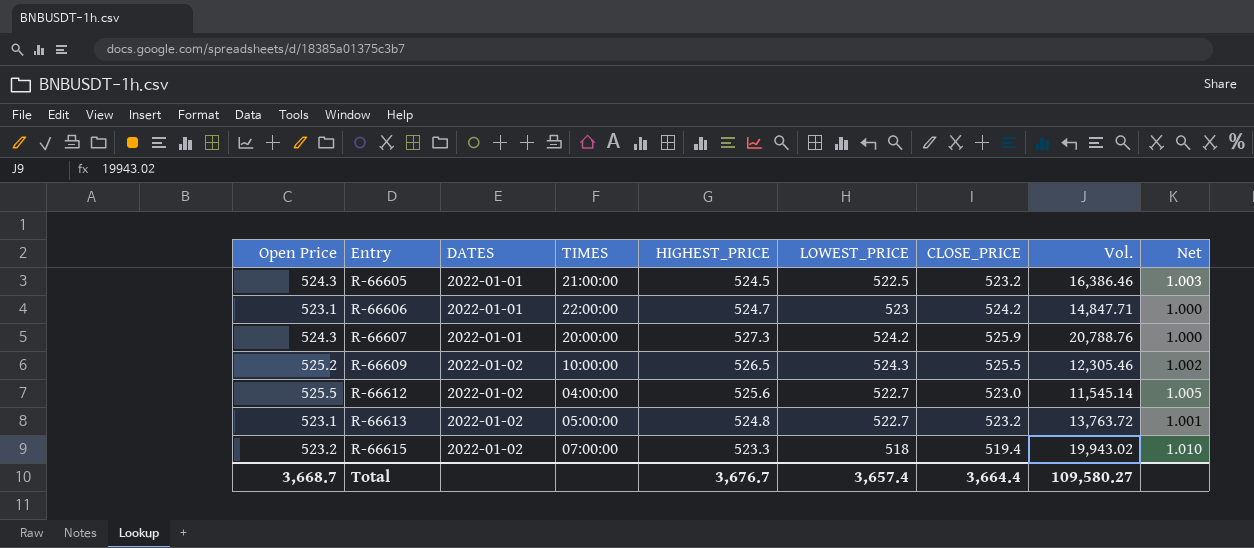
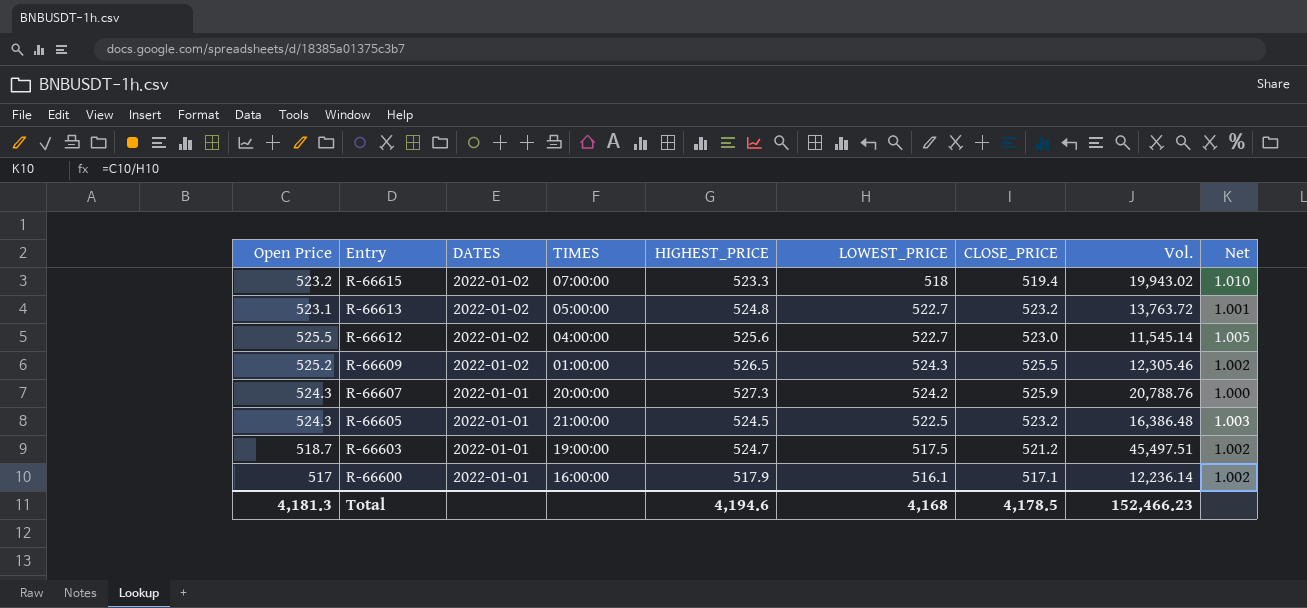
row order: Entry ascending -> Entry descending
row R-66606: 523.1 | 2022-01-01 | 22:00:00 | 524.7 | 523 | 524.2 | 14,847.71 | 1.000 -> none
R-66609 | TIMES: 10:00:00 -> 01:00:00
R-66605 | Vol.: 16,386.46 -> 16,386.48
row R-66603: none -> 518.7 | 2022-01-01 | 19:00:00 | 524.7 | 517.5 | 521.2 | 45,497.51 | 1.002
row R-66600: none -> 517 | 2022-01-01 | 16:00:00 | 517.9 | 516.1 | 517.1 | 12,236.14 | 1.002
Total | Open Price: 3,668.7 -> 4,181.3
Total | HIGHEST_PRICE: 3,676.7 -> 4,194.6
Total | LOWEST_PRICE: 3,657.4 -> 4,168
Total | CLOSE_PRICE: 3,664.4 -> 4,178.5
Total | Vol.: 109,580.27 -> 152,466.23

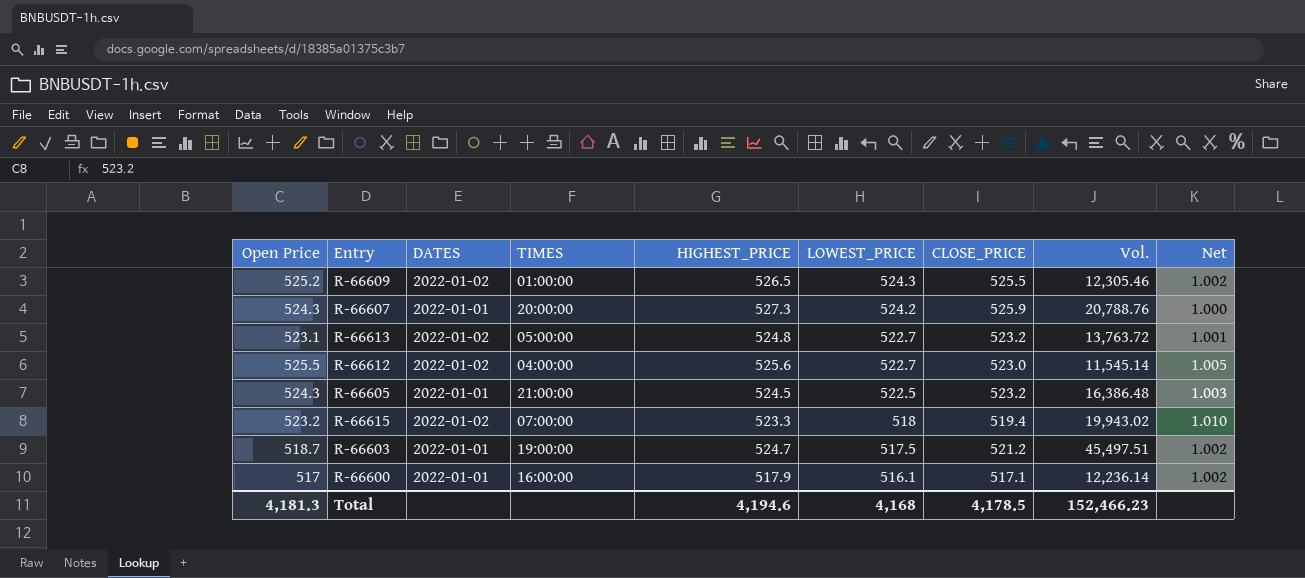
row order: Entry descending -> LOWEST_PRICE descending

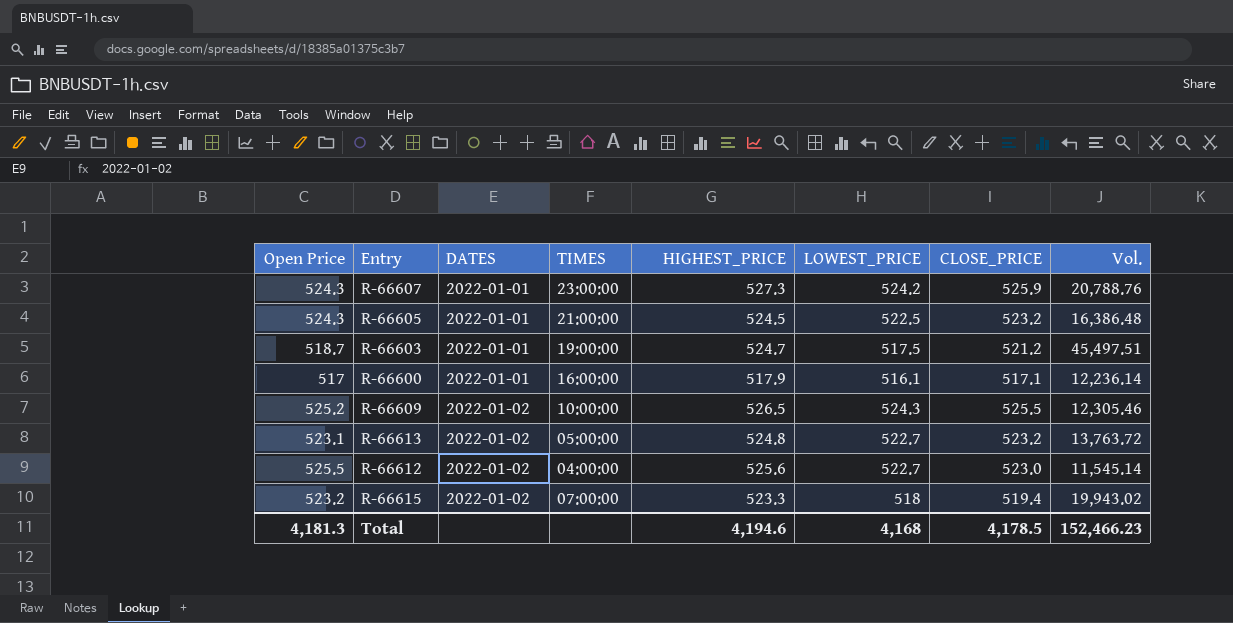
row order: LOWEST_PRICE descending -> DATES ascending
column Net | formula: [Open Price] / [LOWEST_PRICE] -> none
R-66607 | TIMES: 20:00:00 -> 23:00:00
R-66609 | TIMES: 01:00:00 -> 10:00:00

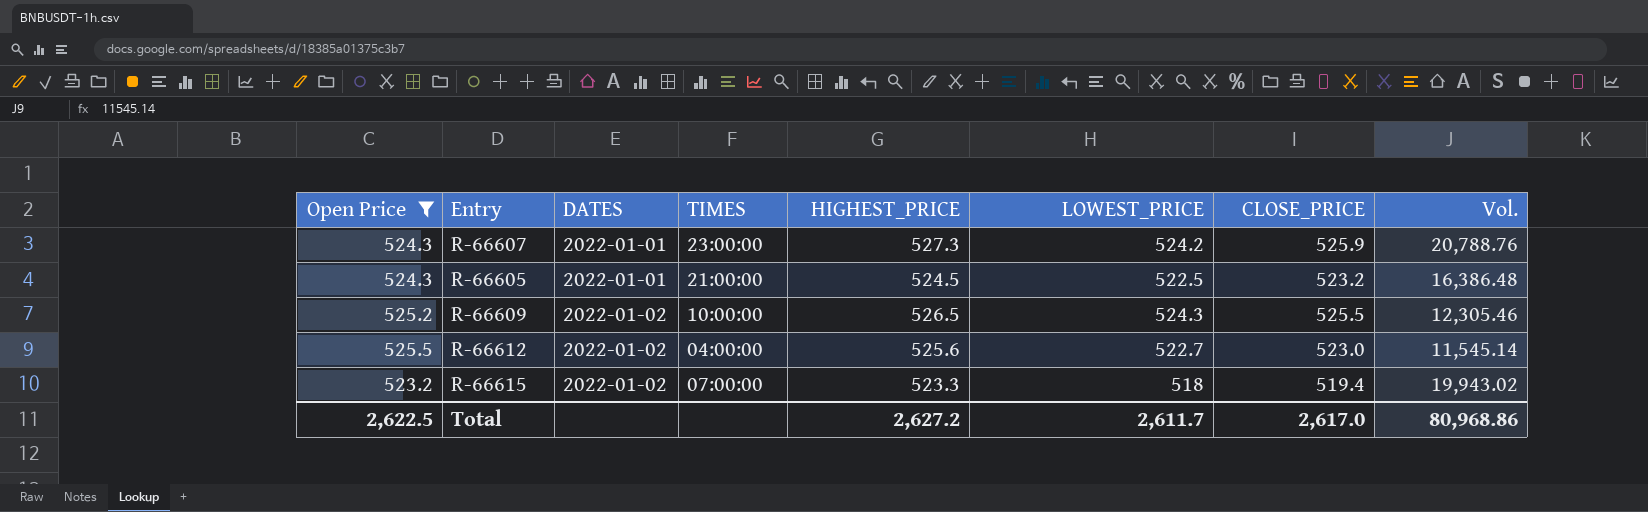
filter: none -> Open Price >= 523.2
Total | Open Price: 4,181.3 -> 2,622.5
Total | HIGHEST_PRICE: 4,194.6 -> 2,627.2
Total | LOWEST_PRICE: 4,168 -> 2,611.7
Total | CLOSE_PRICE: 4,178.5 -> 2,617.0
Total | Vol.: 152,466.23 -> 80,968.86

